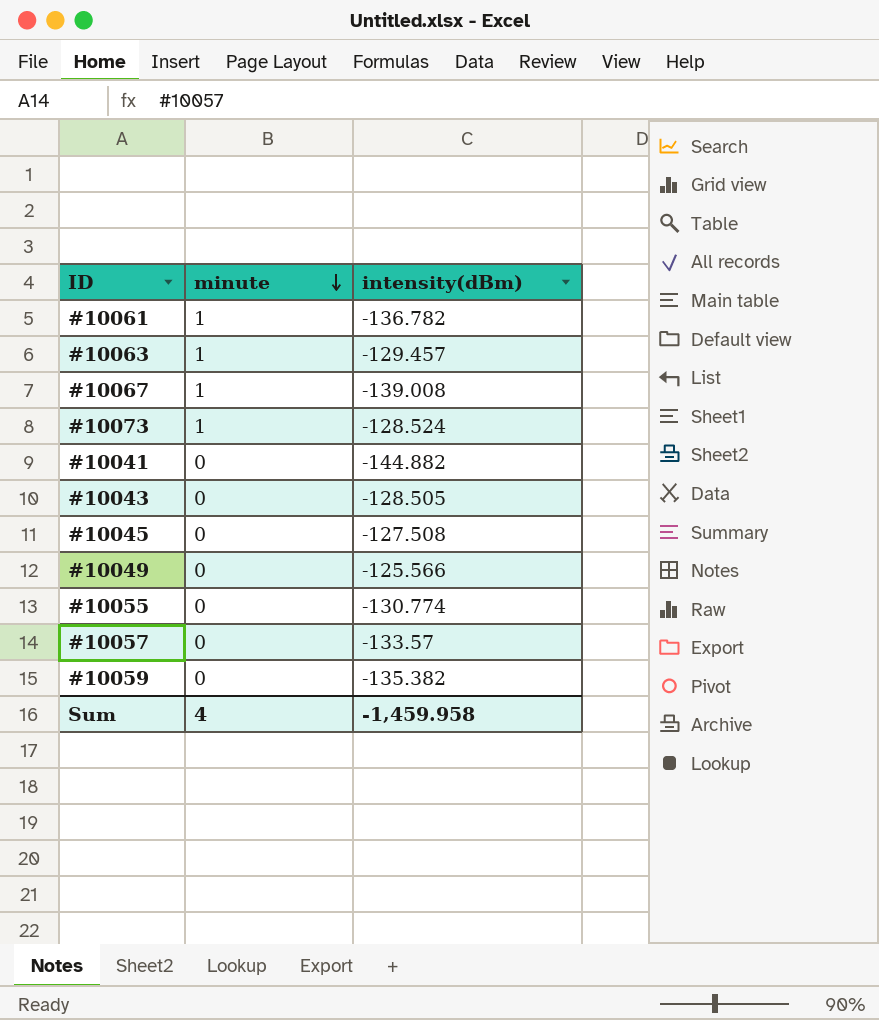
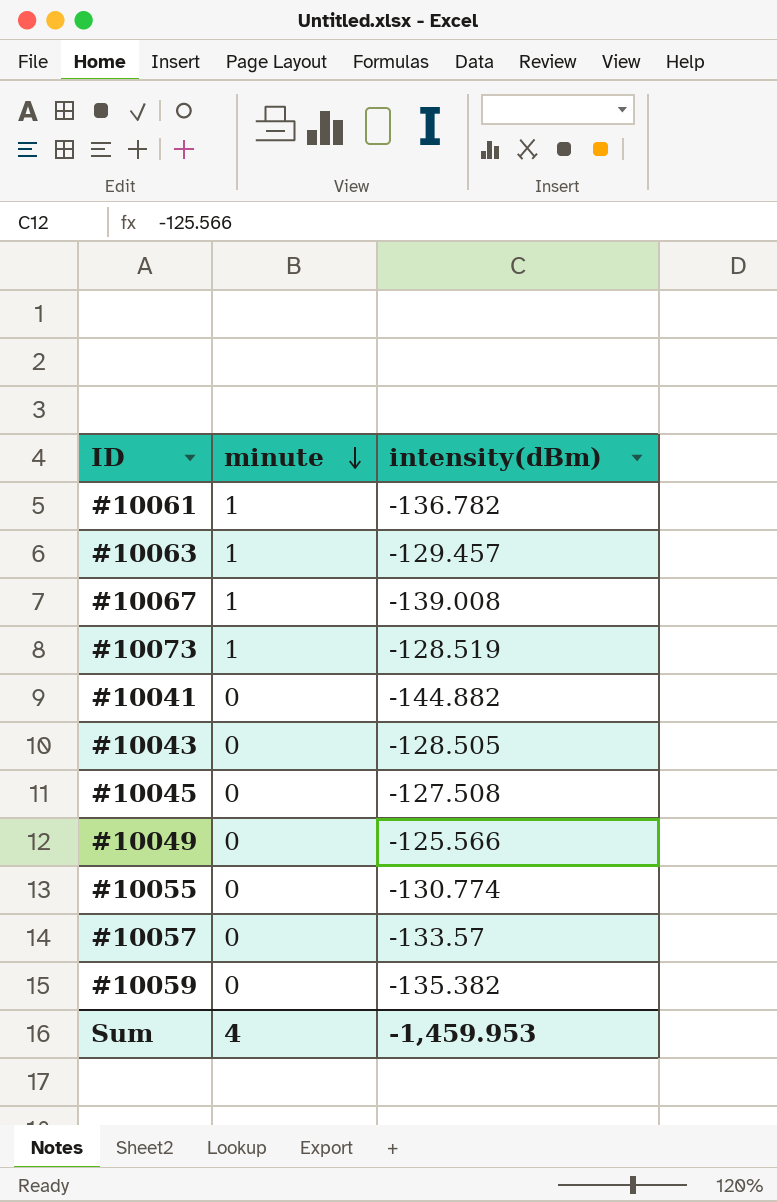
#10073 | intensity(dBm): -128.524 -> -128.519
Sum | intensity(dBm): -1,459.958 -> -1,459.953

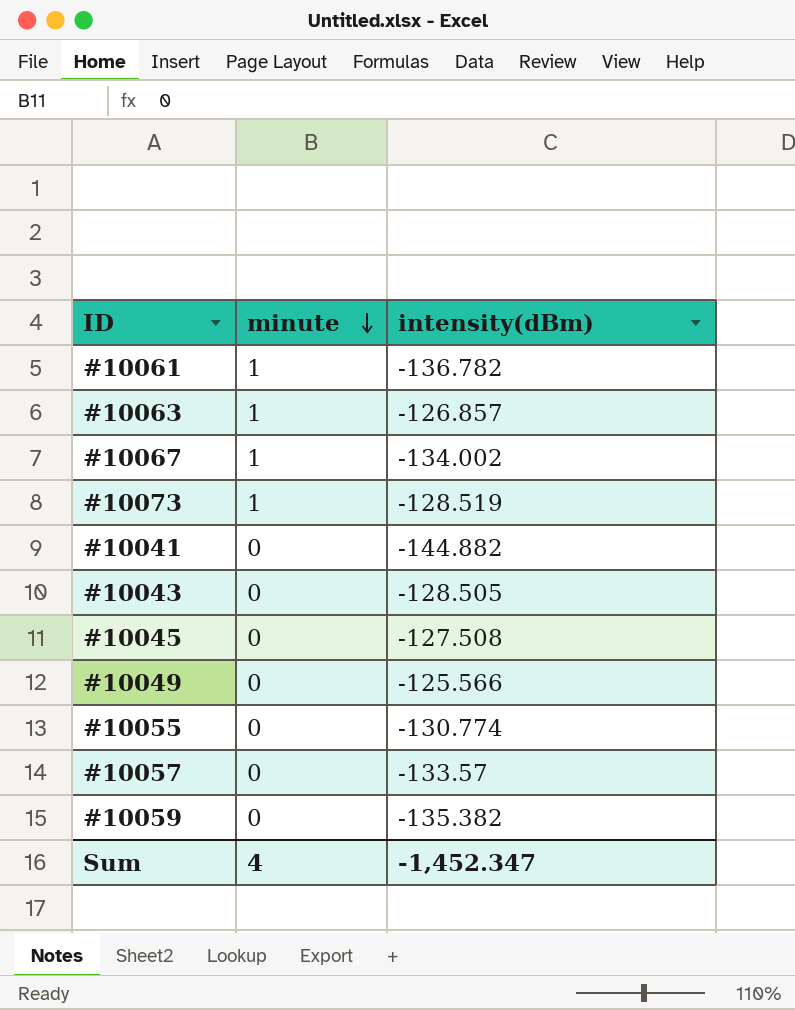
#10063 | intensity(dBm): -129.457 -> -126.857
#10067 | intensity(dBm): -139.008 -> -134.002
Sum | intensity(dBm): -1,459.953 -> -1,452.347

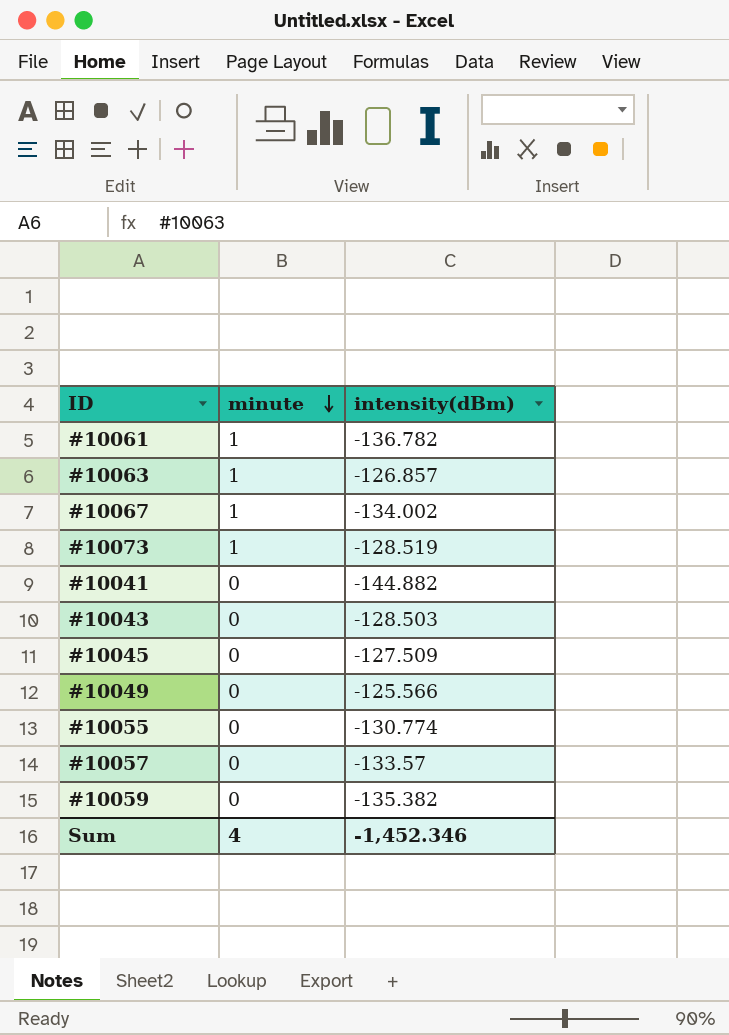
#10043 | intensity(dBm): -128.505 -> -128.503
#10045 | intensity(dBm): -127.508 -> -127.509
Sum | intensity(dBm): -1,452.347 -> -1,452.346

